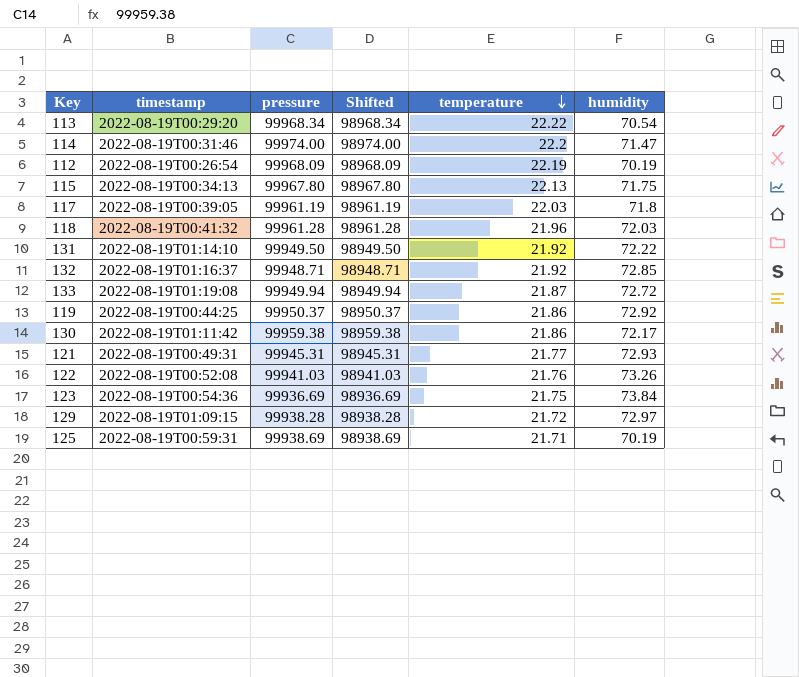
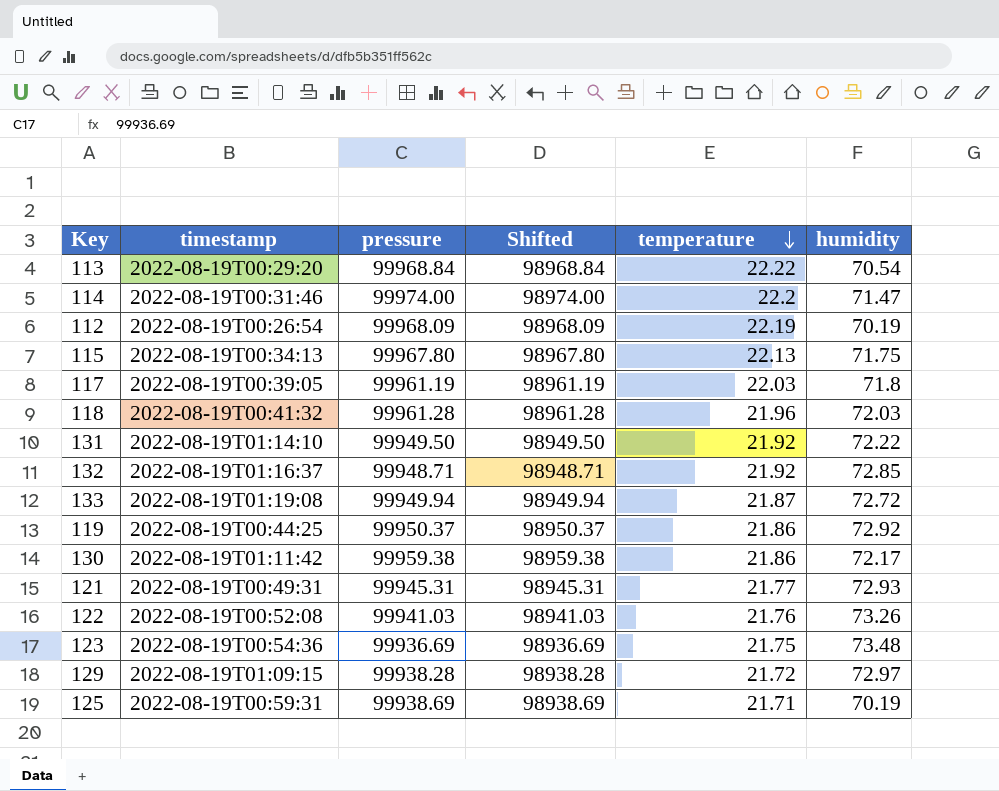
113 | pressure: 99968.34 -> 99968.84
113 | Shifted: 98968.34 -> 98968.84
123 | humidity: 73.84 -> 73.48

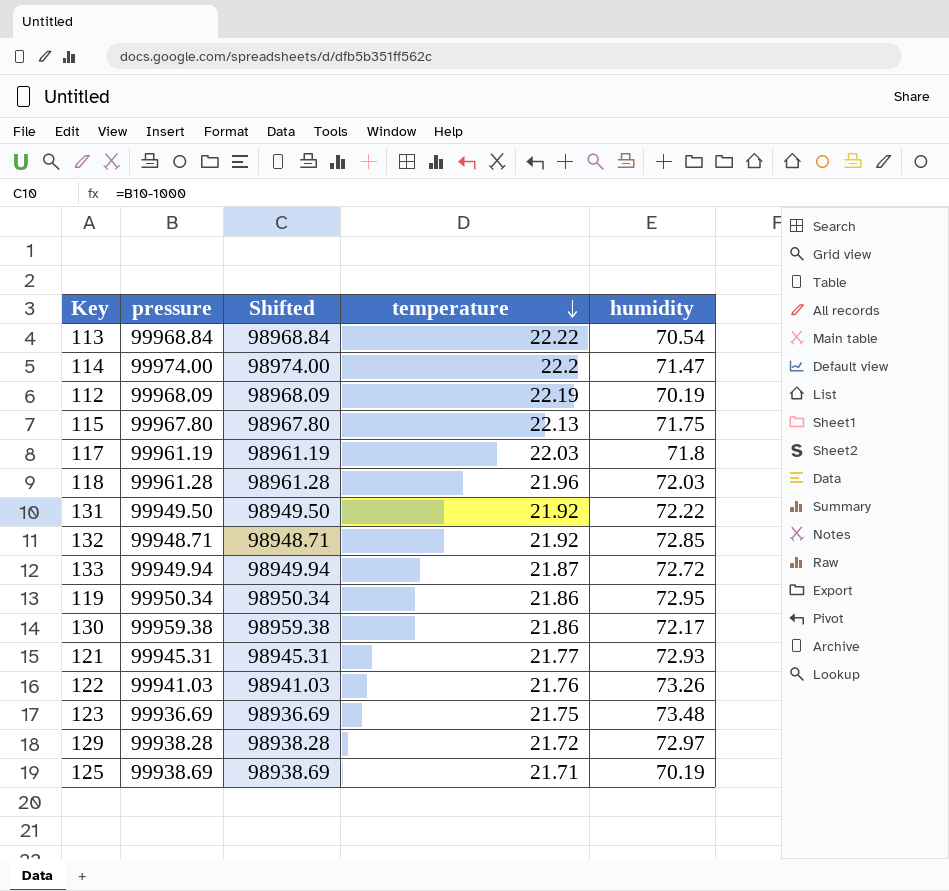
column timestamp | position: 2 -> none
119 | pressure: 99950.37 -> 99950.34
119 | Shifted: 98950.37 -> 98950.34
119 | humidity: 72.92 -> 72.95

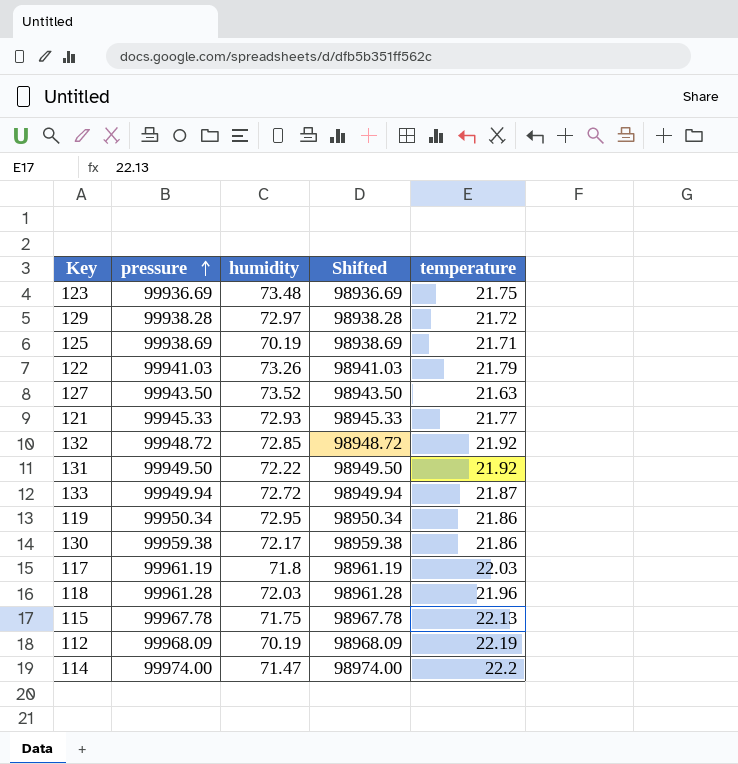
row order: temperature descending -> pressure ascending
column humidity | position: 5 -> 3
row 113: 99968.84 | 98968.84 | 22.22 | 70.54 -> none
122 | temperature: 21.76 -> 21.79
row 127: none -> 99943.50 | 73.52 | 98943.50 | 21.63
121 | pressure: 99945.31 -> 99945.33
121 | Shifted: 98945.31 -> 98945.33
132 | pressure: 99948.71 -> 99948.72
132 | Shifted: 98948.71 -> 98948.72
115 | pressure: 99967.80 -> 99967.78
115 | Shifted: 98967.80 -> 98967.78

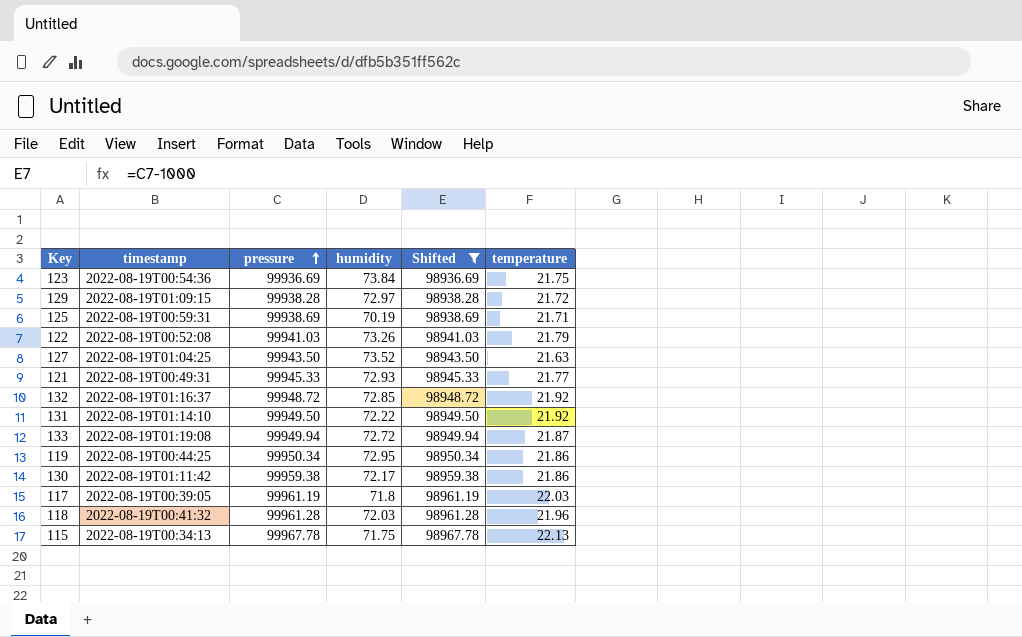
filter: none -> Shifted <= 98967.78
column timestamp | position: none -> 2
123 | humidity: 73.48 -> 73.84

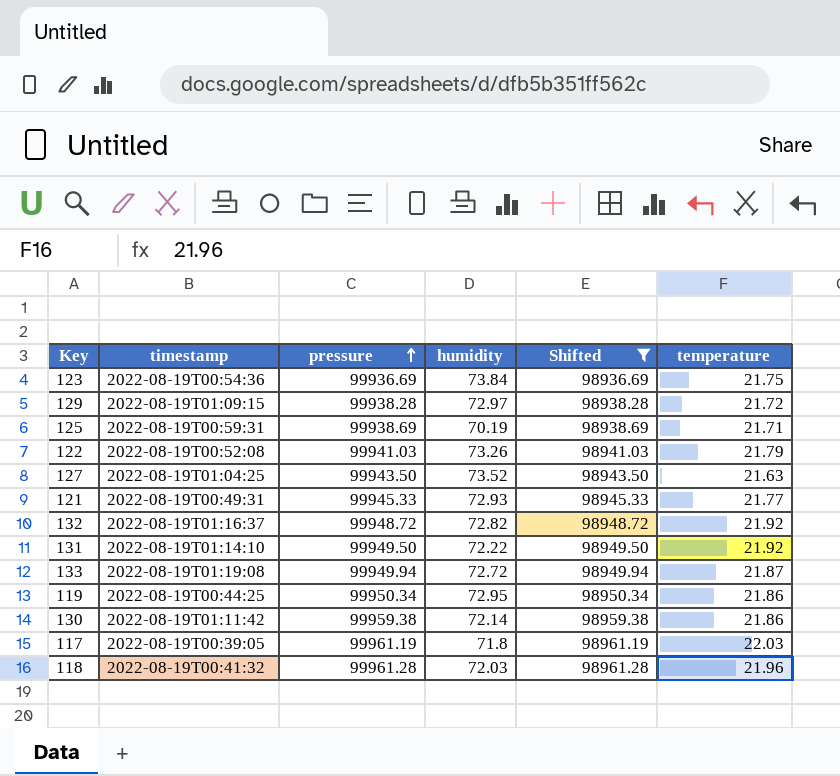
row 115: 2022-08-19T00:34:13 | 99967.78 | 71.75 | 98967.78 | 22.13 -> none
132 | humidity: 72.85 -> 72.82
130 | humidity: 72.17 -> 72.14

